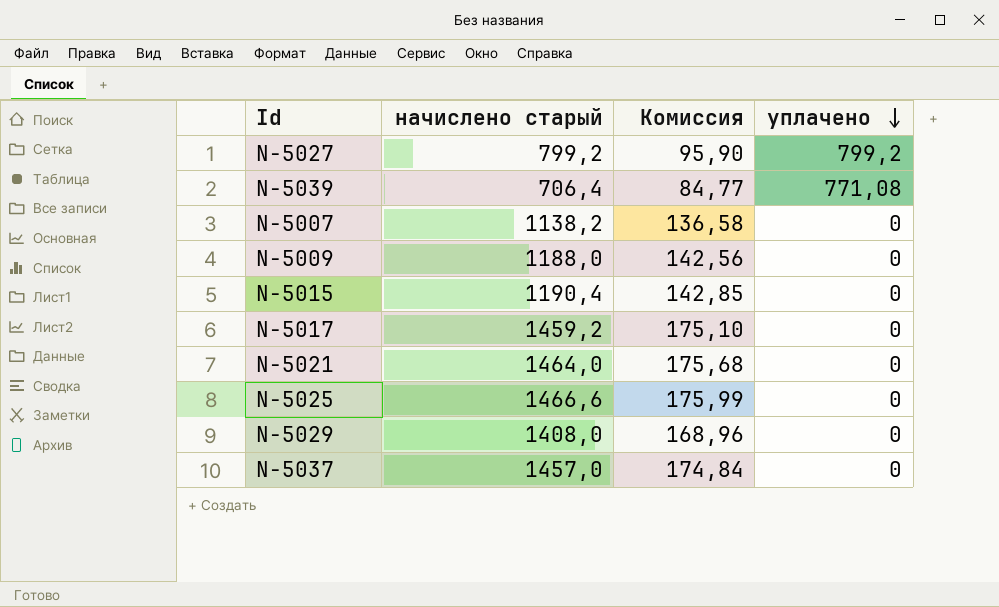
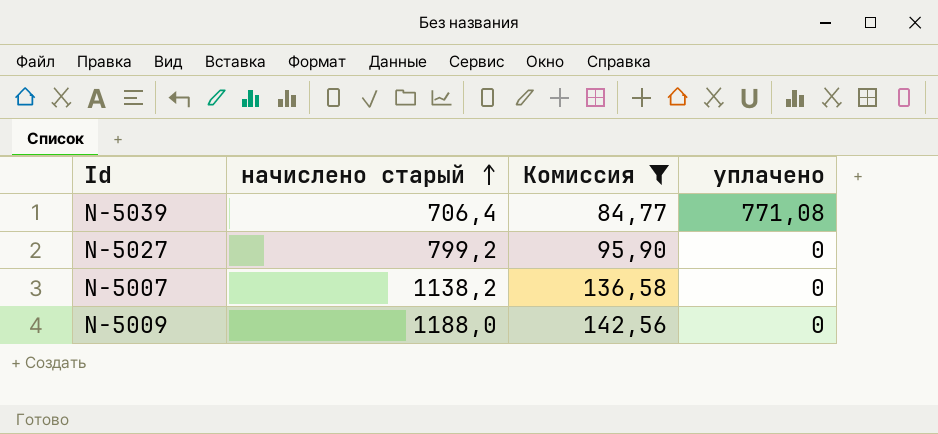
filter: none -> Комиссия <= 142,56
row order: уплачено descending -> начислено старый ascending
N-5027 | уплачено: 799,2 -> 0

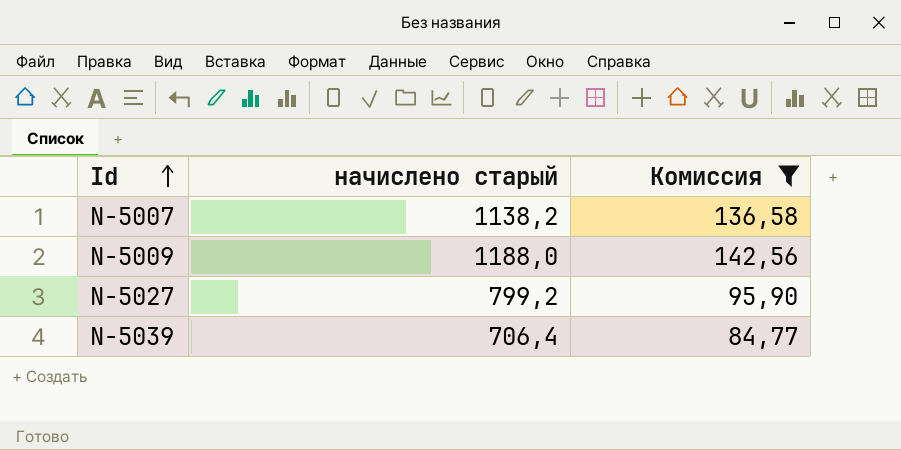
row order: начислено старый ascending -> Id ascending
column уплачено | position: 4 -> none

